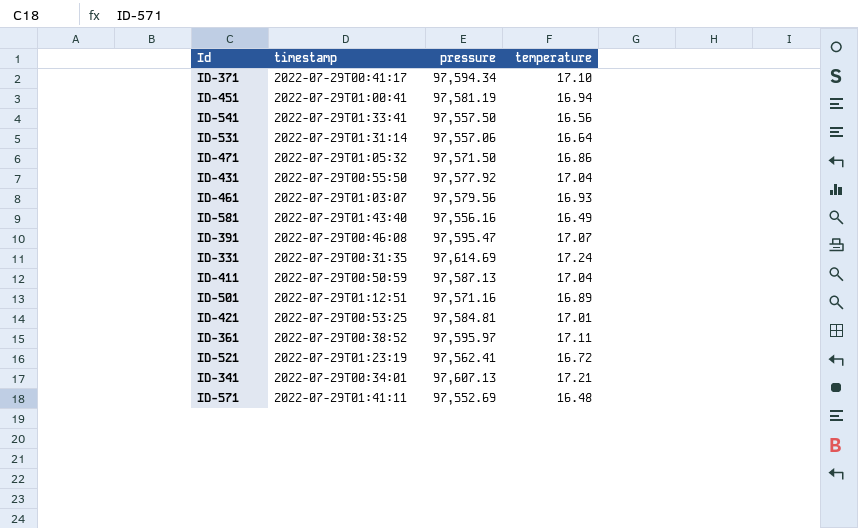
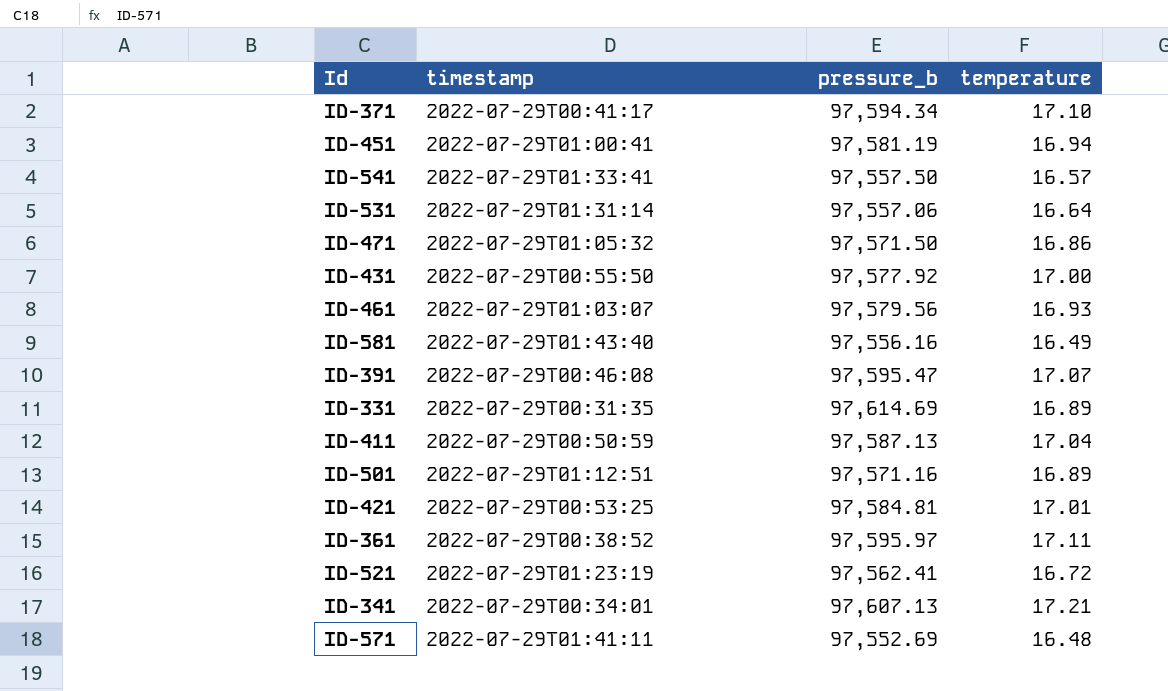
column name: pressure -> pressure_b
ID-541 | temperature: 16.56 -> 16.57
ID-431 | temperature: 17.04 -> 17.00
ID-331 | temperature: 17.24 -> 16.89

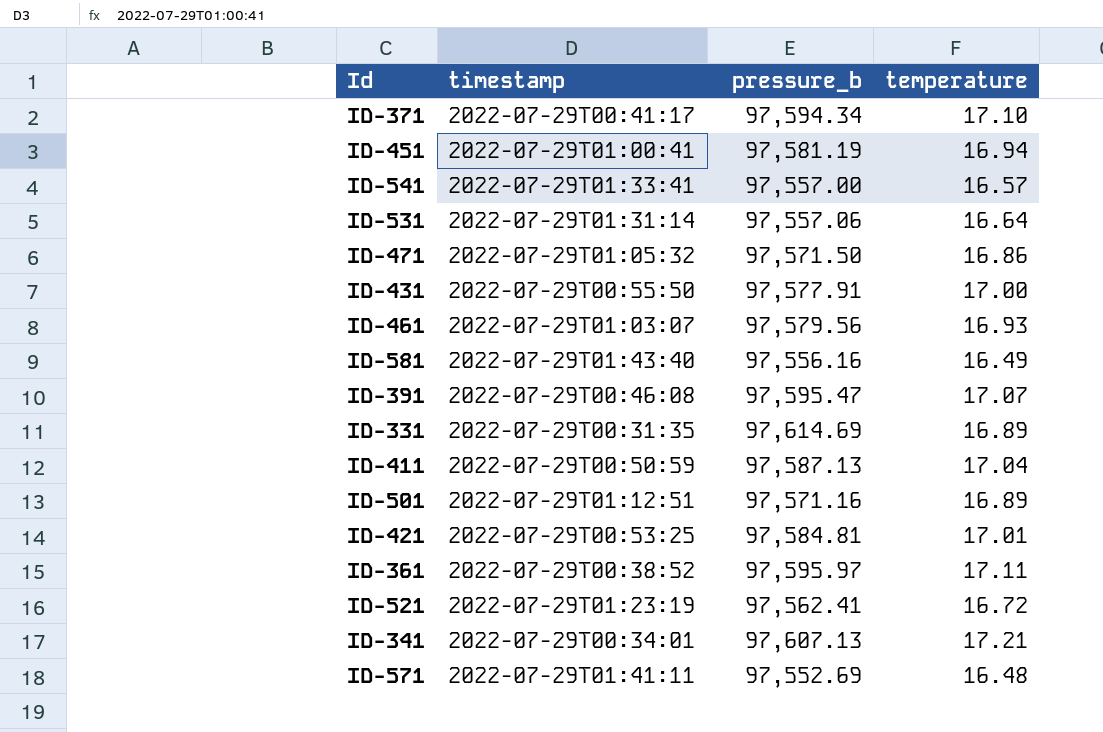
ID-541 | pressure_b: 97,557.50 -> 97,557.00
ID-431 | pressure_b: 97,577.92 -> 97,577.91

